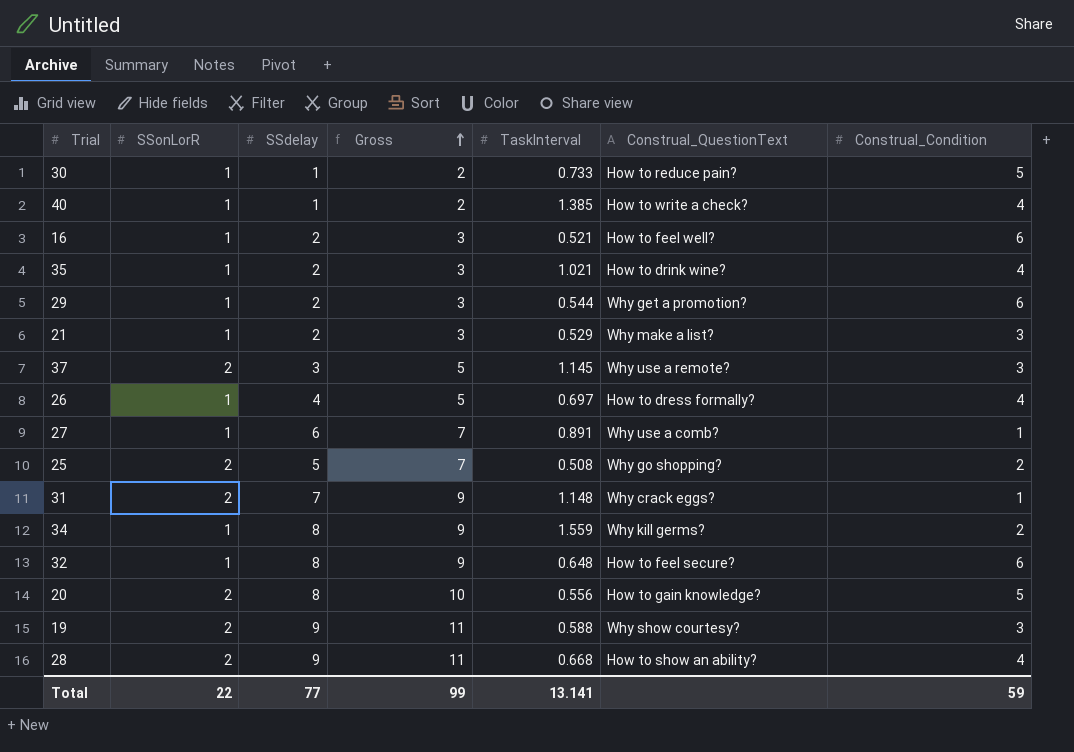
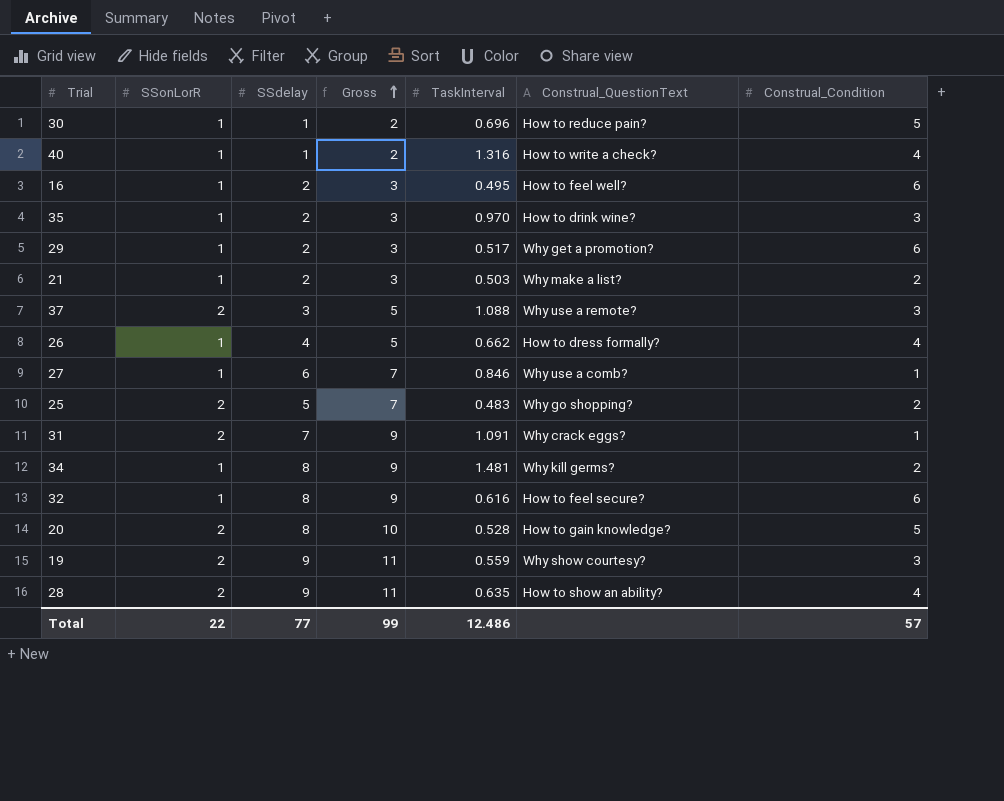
30 | TaskInterval: 0.733 -> 0.696
40 | TaskInterval: 1.385 -> 1.316
16 | TaskInterval: 0.521 -> 0.495
35 | TaskInterval: 1.021 -> 0.970
35 | Construal_Condition: 4 -> 3
29 | TaskInterval: 0.544 -> 0.517
21 | TaskInterval: 0.529 -> 0.503
21 | Construal_Condition: 3 -> 2
37 | TaskInterval: 1.145 -> 1.088
26 | TaskInterval: 0.697 -> 0.662
27 | TaskInterval: 0.891 -> 0.846
25 | TaskInterval: 0.508 -> 0.483
31 | TaskInterval: 1.148 -> 1.091
34 | TaskInterval: 1.559 -> 1.481
32 | TaskInterval: 0.648 -> 0.616
20 | TaskInterval: 0.556 -> 0.528
19 | TaskInterval: 0.588 -> 0.559
28 | TaskInterval: 0.668 -> 0.635
Total | TaskInterval: 13.141 -> 12.486
Total | Construal_Condition: 59 -> 57

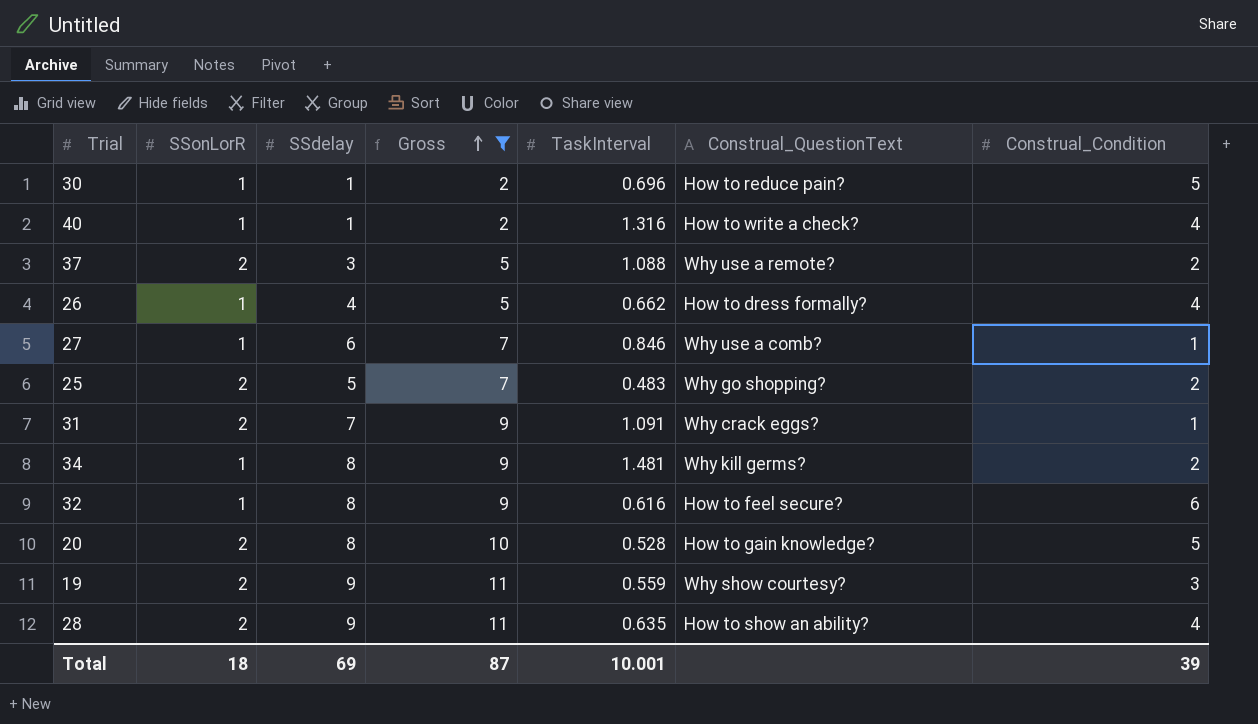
filter: none -> Gross != 3
37 | Construal_Condition: 3 -> 2
Total | SSonLorR: 22 -> 18
Total | SSdelay: 77 -> 69
Total | Gross: 99 -> 87
Total | TaskInterval: 12.486 -> 10.001
Total | Construal_Condition: 57 -> 39

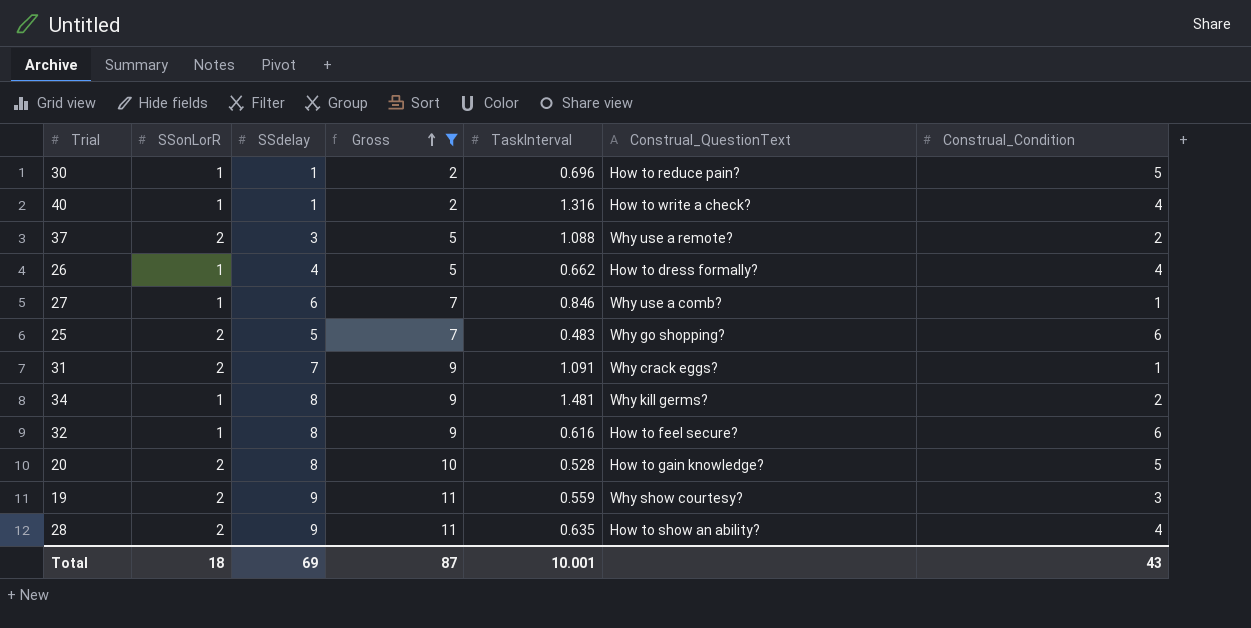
25 | Construal_Condition: 2 -> 6
Total | Construal_Condition: 39 -> 43

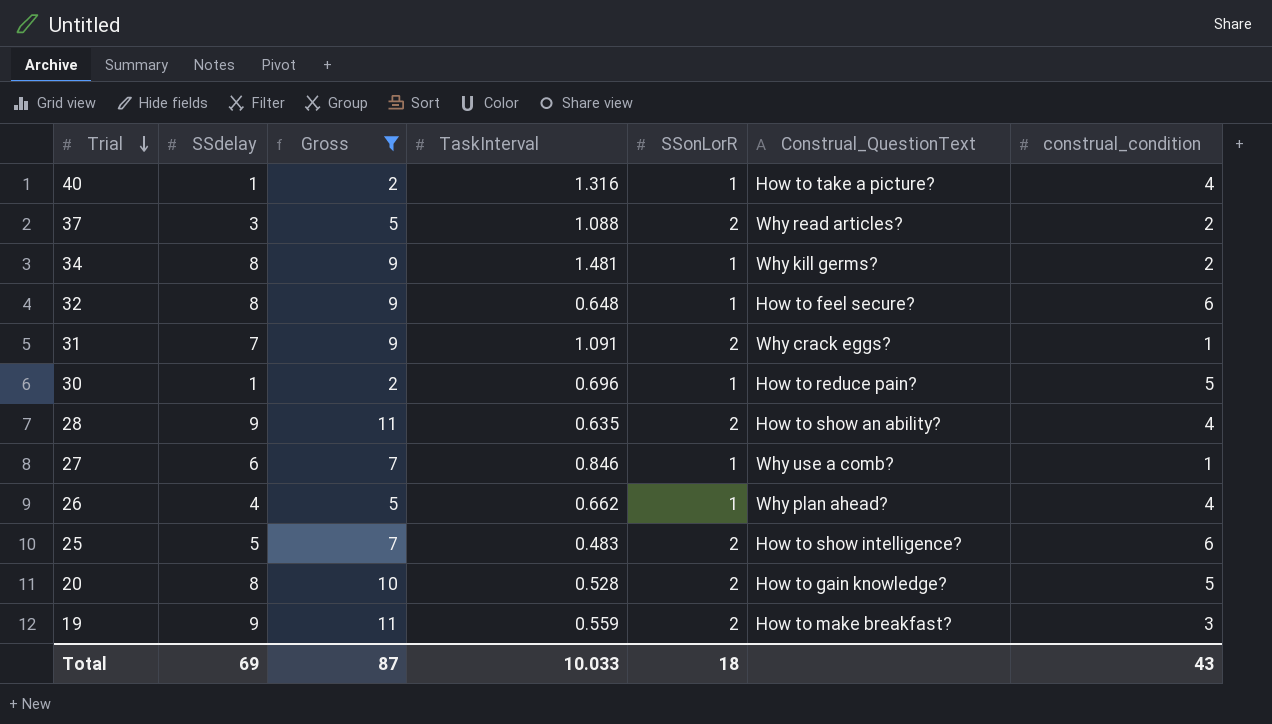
row order: Gross ascending -> Trial descending
column SSonLorR | position: 2 -> 5
column name: Construal_Condition -> construal_condition
40 | Construal_QuestionText: How to write a check? -> How to take a picture?
37 | Construal_QuestionText: Why use a remote? -> Why read articles?
32 | TaskInterval: 0.616 -> 0.648
26 | Construal_QuestionText: How to dress formally? -> Why plan ahead?
25 | Construal_QuestionText: Why go shopping? -> How to show intelligence?
19 | Construal_QuestionText: Why show courtesy? -> How to make breakfast?
Total | TaskInterval: 10.001 -> 10.033

